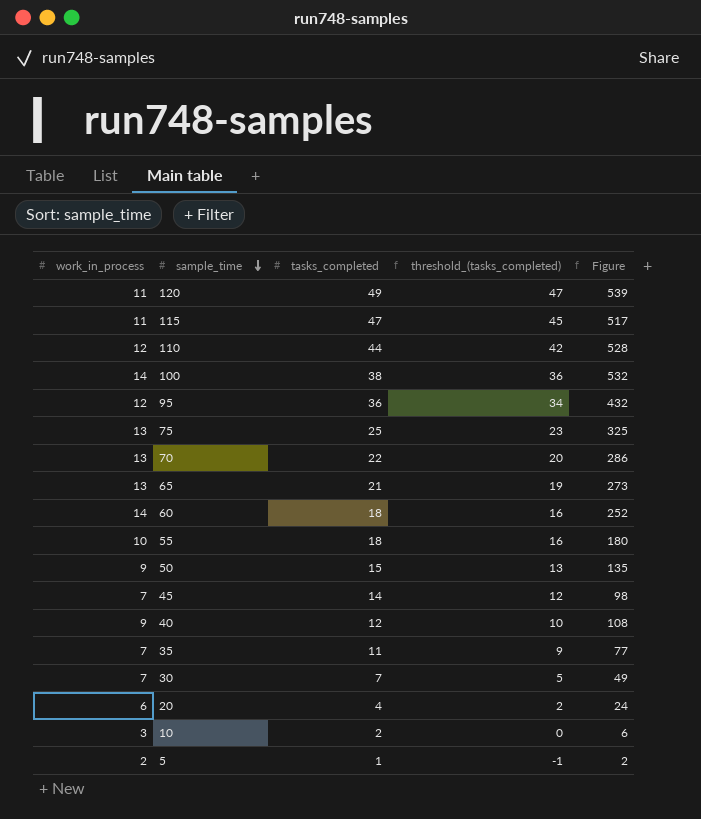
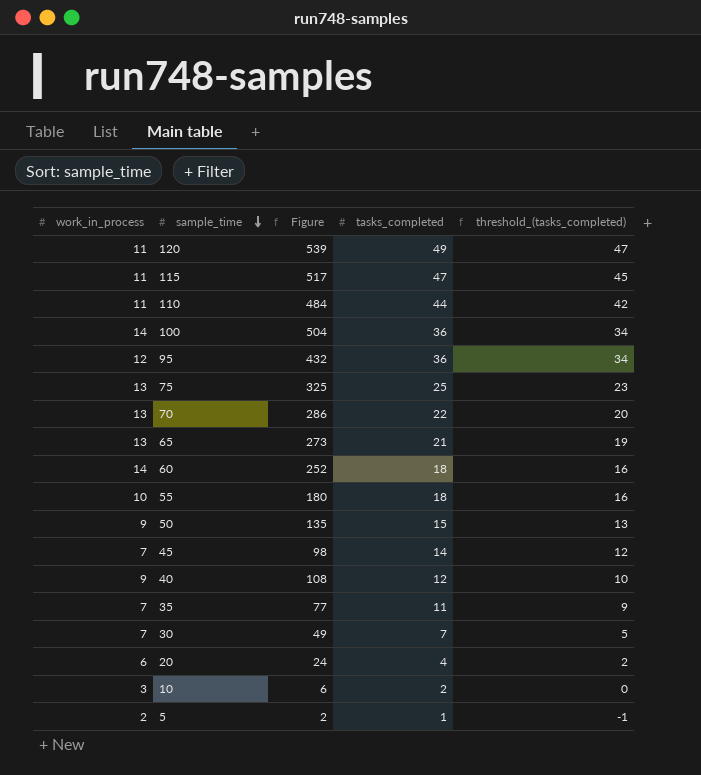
column Figure | position: 5 -> 3
110 | work_in_process: 12 -> 11
110 | Figure: 528 -> 484
100 | Figure: 532 -> 504
100 | tasks_completed: 38 -> 36
100 | threshold_(tasks_completed): 36 -> 34

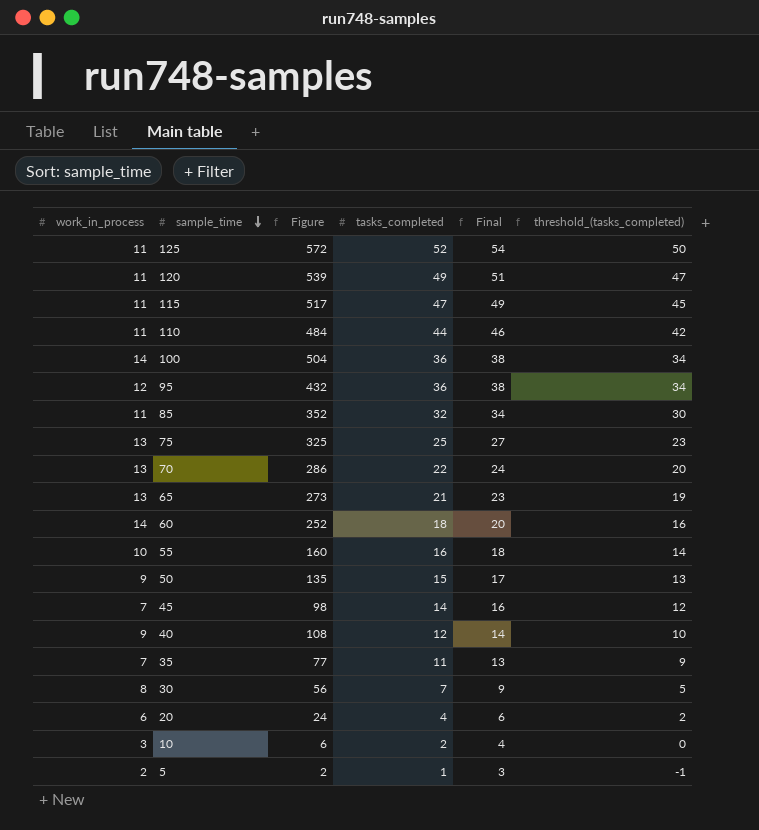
column Final | formula: none -> [tasks_completed] + 2
row 125: none -> 11 | 572 | 52 | 54 | 50
row 85: none -> 11 | 352 | 32 | 34 | 30
55 | Figure: 180 -> 160
55 | tasks_completed: 18 -> 16
55 | threshold_(tasks_completed): 16 -> 14
30 | work_in_process: 7 -> 8
30 | Figure: 49 -> 56

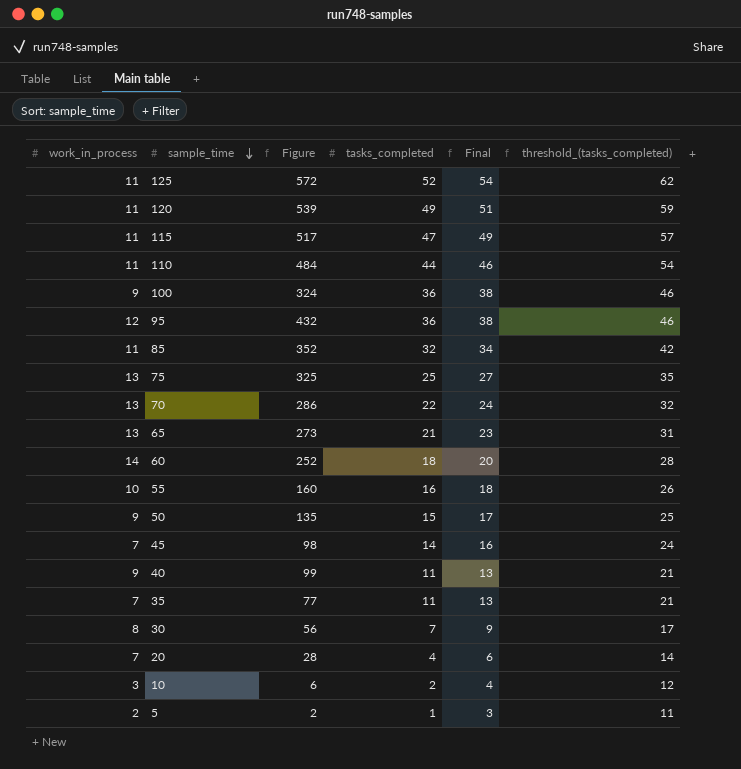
column threshold_(tasks_completed) | formula: [tasks_completed] - 2 -> [tasks_completed] + 10
100 | work_in_process: 14 -> 9
100 | Figure: 504 -> 324
40 | Figure: 108 -> 99
40 | tasks_completed: 12 -> 11
40 | Final: 14 -> 13
20 | work_in_process: 6 -> 7
20 | Figure: 24 -> 28

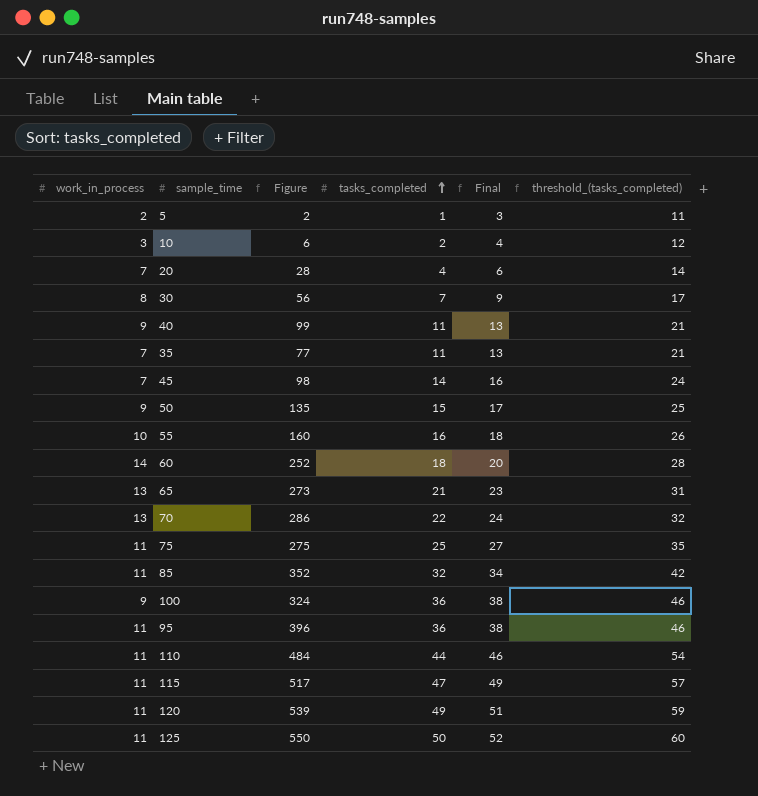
row order: sample_time descending -> tasks_completed ascending
75 | work_in_process: 13 -> 11
75 | Figure: 325 -> 275
95 | work_in_process: 12 -> 11
95 | Figure: 432 -> 396
125 | Figure: 572 -> 550
125 | tasks_completed: 52 -> 50
125 | Final: 54 -> 52
125 | threshold_(tasks_completed): 62 -> 60

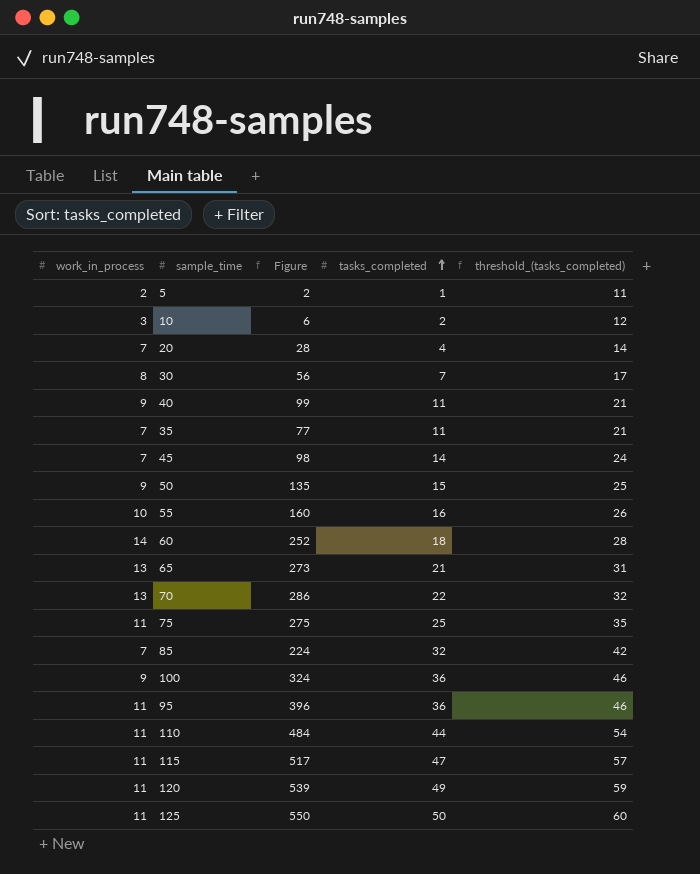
column Final | formula: [tasks_completed] + 2 -> none
85 | work_in_process: 11 -> 7
85 | Figure: 352 -> 224

